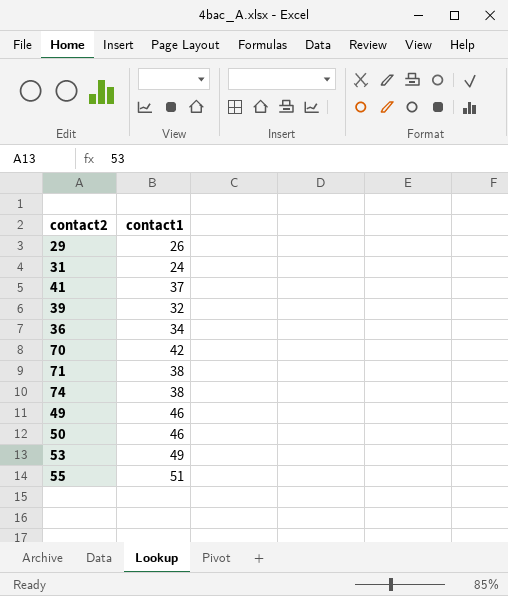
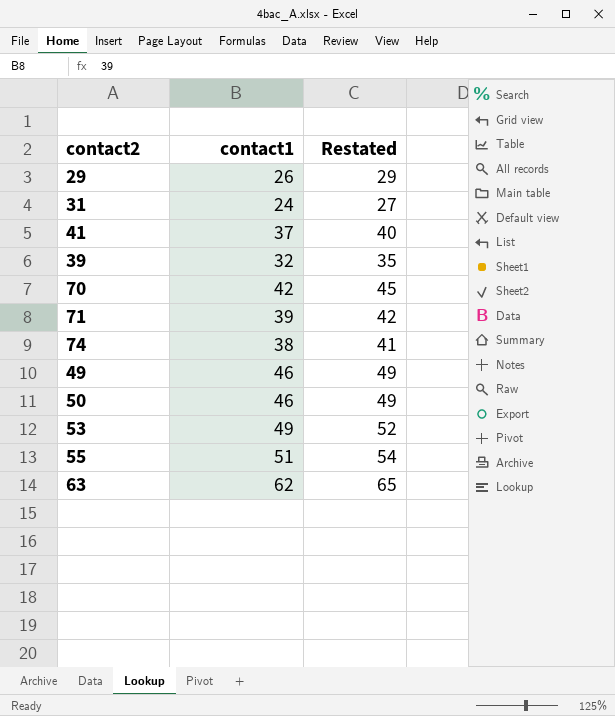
column Restated | formula: none -> [contact1] + 3
row 36: 34 -> none
71 | contact1: 38 -> 39
row 63: none -> 62 | 65

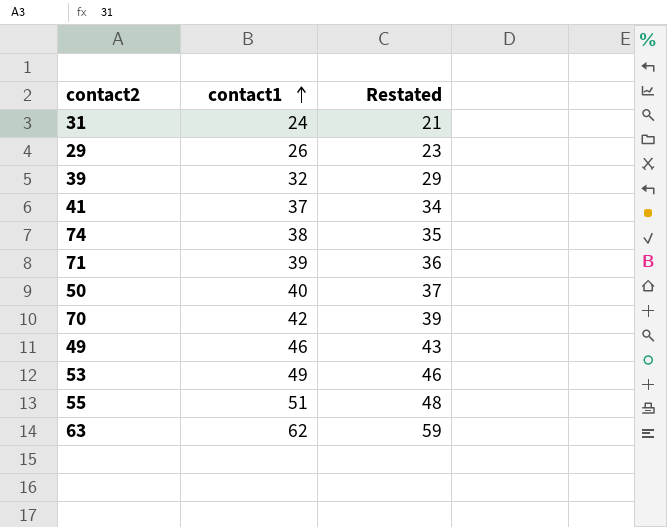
row order: none -> contact1 ascending
column Restated | formula: [contact1] + 3 -> [contact1] - 3
50 | contact1: 46 -> 40

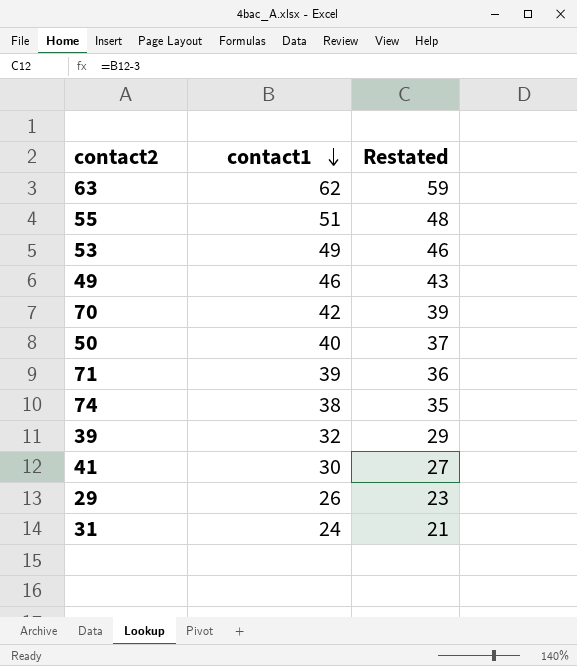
row order: contact1 ascending -> contact1 descending
41 | contact1: 37 -> 30
41 | Restated: 34 -> 27

